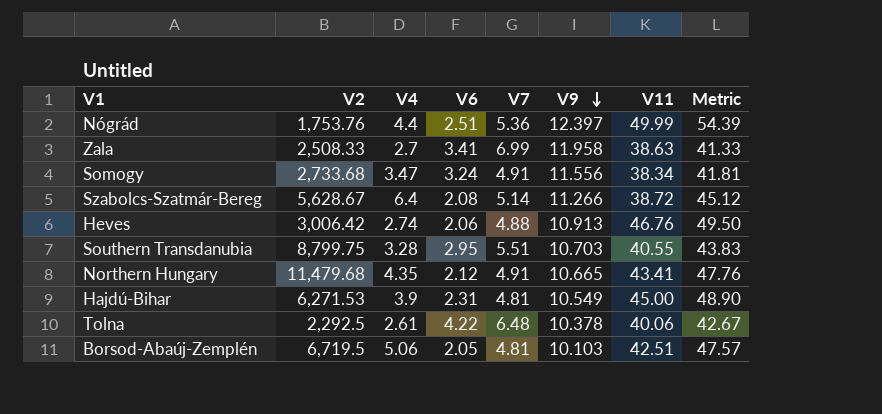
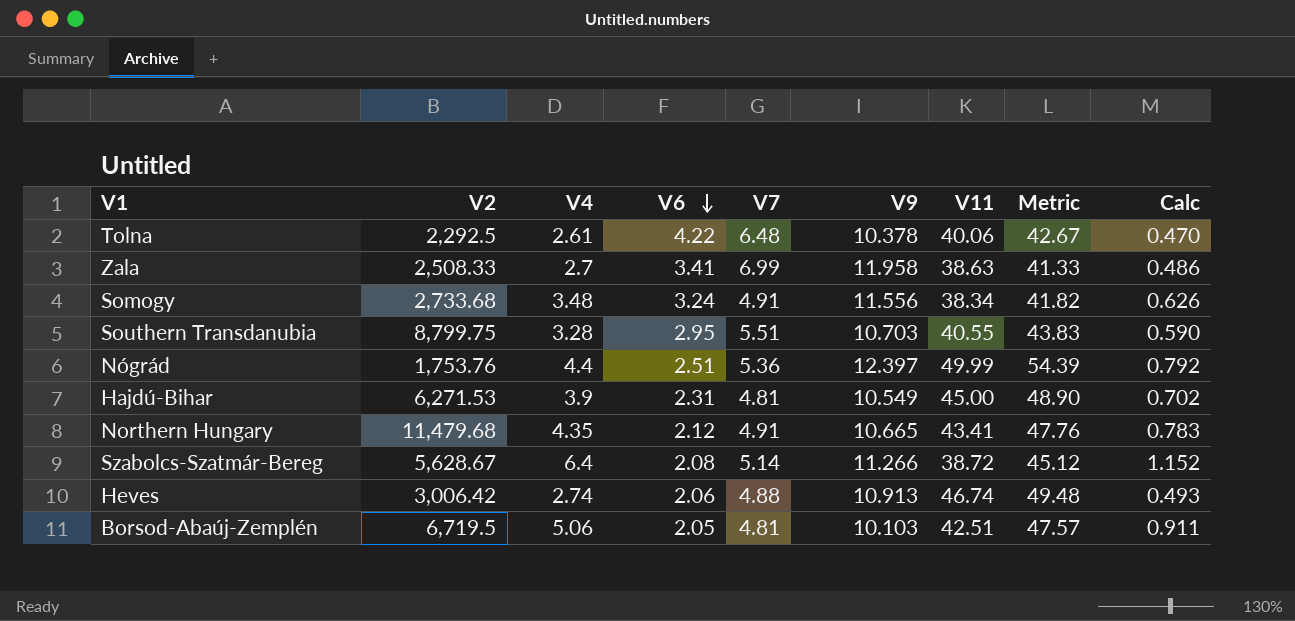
row order: V9 descending -> V6 descending
column Calc | formula: none -> [V4] * 0.18
Somogy | V4: 3.47 -> 3.48
Somogy | Metric: 41.81 -> 41.82
Heves | V11: 46.76 -> 46.74
Heves | Metric: 49.50 -> 49.48

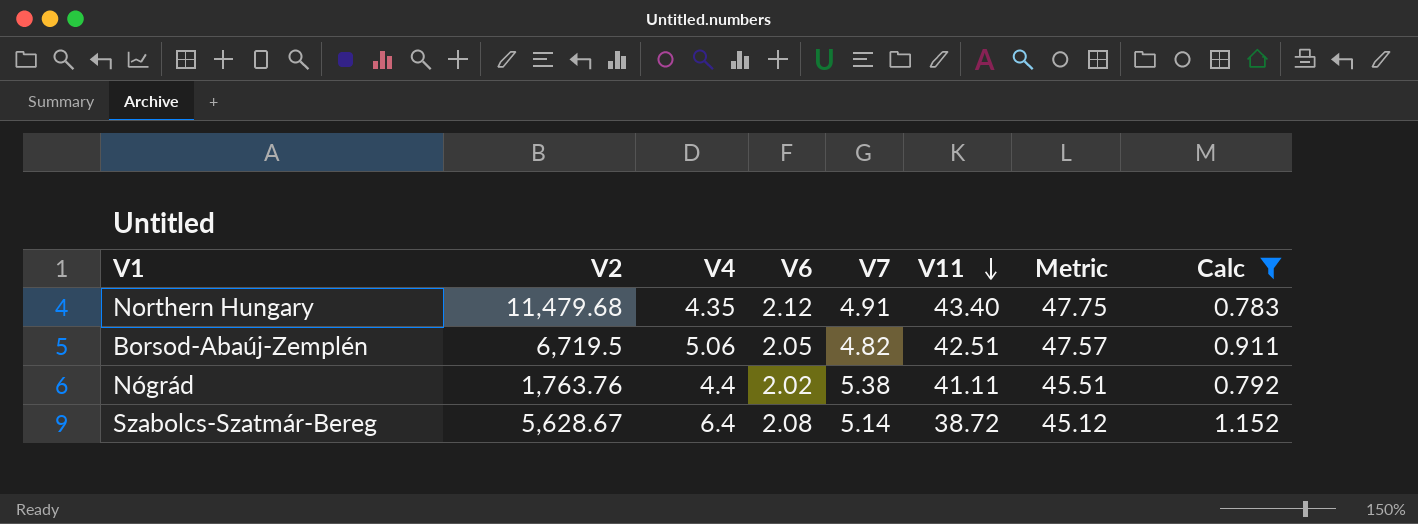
filter: none -> Calc >= 0.783
row order: V6 descending -> V11 descending
column V9 | position: 6 -> none
Northern Hungary | V11: 43.41 -> 43.40
Northern Hungary | Metric: 47.76 -> 47.75
Borsod-Abaúj-Zemplén | V7: 4.81 -> 4.82
Nógrád | V2: 1,753.76 -> 1,763.76
Nógrád | V6: 2.51 -> 2.02
Nógrád | V7: 5.36 -> 5.38
Nógrád | V11: 49.99 -> 41.11
Nógrád | Metric: 54.39 -> 45.51

